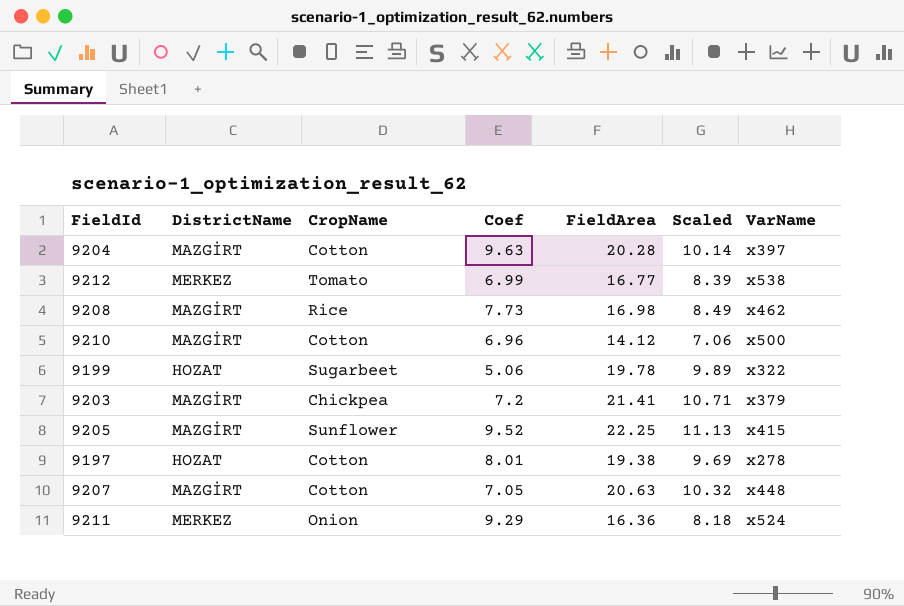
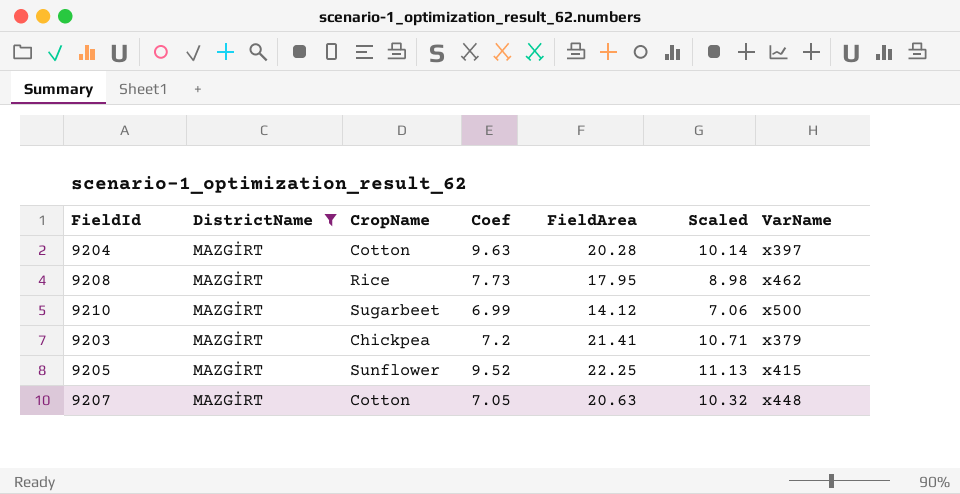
filter: none -> DistrictName = MAZGİRT
9208 | FieldArea: 16.98 -> 17.95
9208 | Scaled: 8.49 -> 8.98
9210 | CropName: Cotton -> Sugarbeet
9210 | Coef: 6.96 -> 6.99

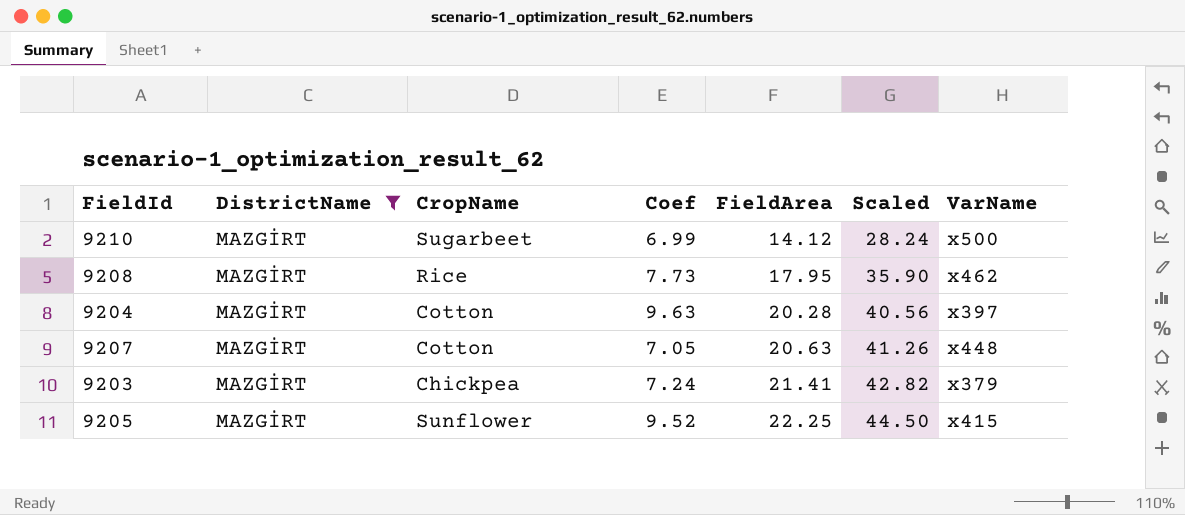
row order: none -> FieldArea ascending
column Scaled | formula: [FieldArea] * 0.5 -> [FieldArea] * 2
9203 | Coef: 7.2 -> 7.24

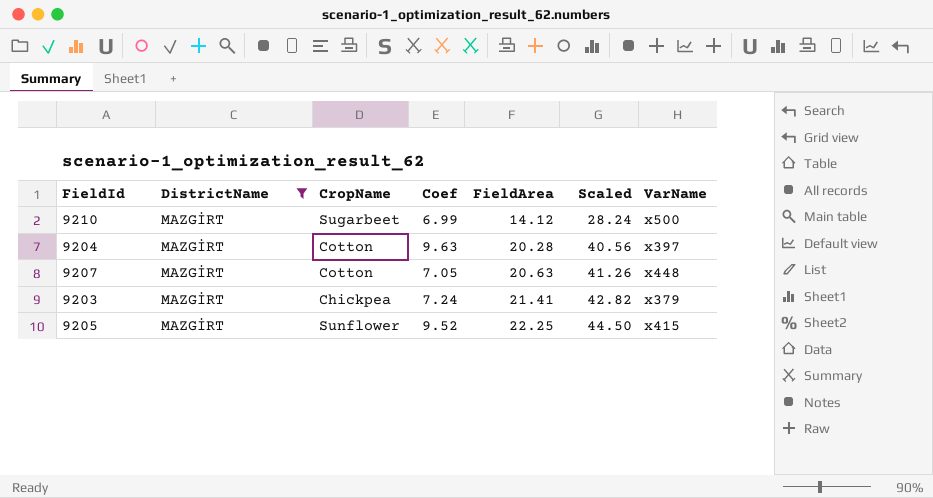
row 9208: MAZGİRT | Rice | 7.73 | 17.95 | 35.90 | x462 -> none

